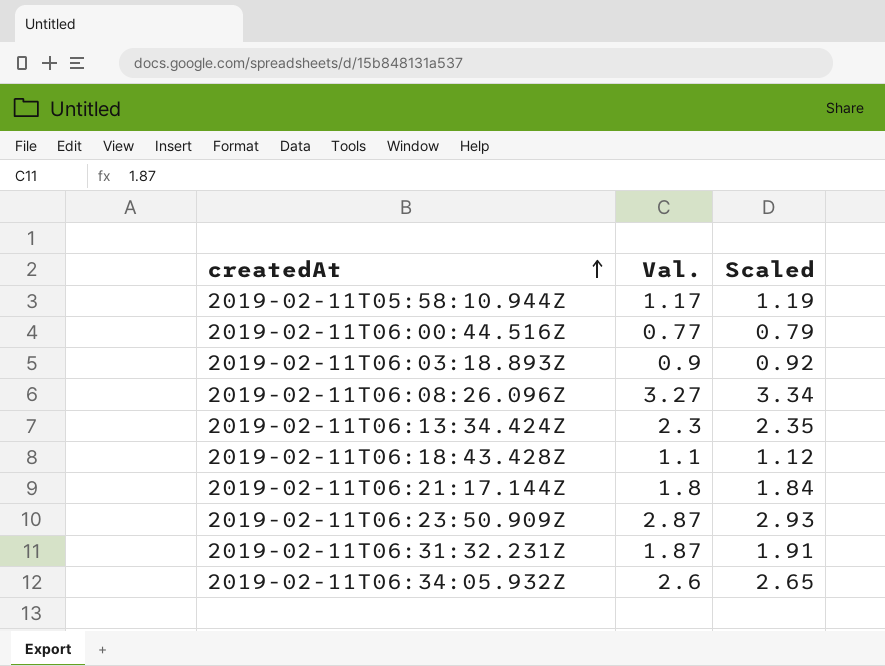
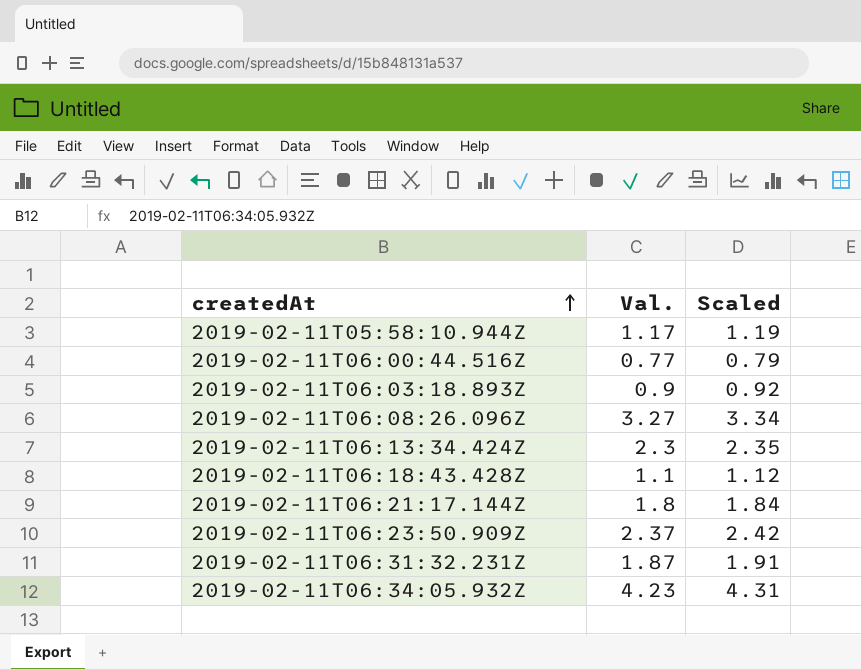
2019-02-11T06:23:50.909Z | Val.: 2.87 -> 2.37
2019-02-11T06:23:50.909Z | Scaled: 2.93 -> 2.42
2019-02-11T06:34:05.932Z | Val.: 2.6 -> 4.23
2019-02-11T06:34:05.932Z | Scaled: 2.65 -> 4.31

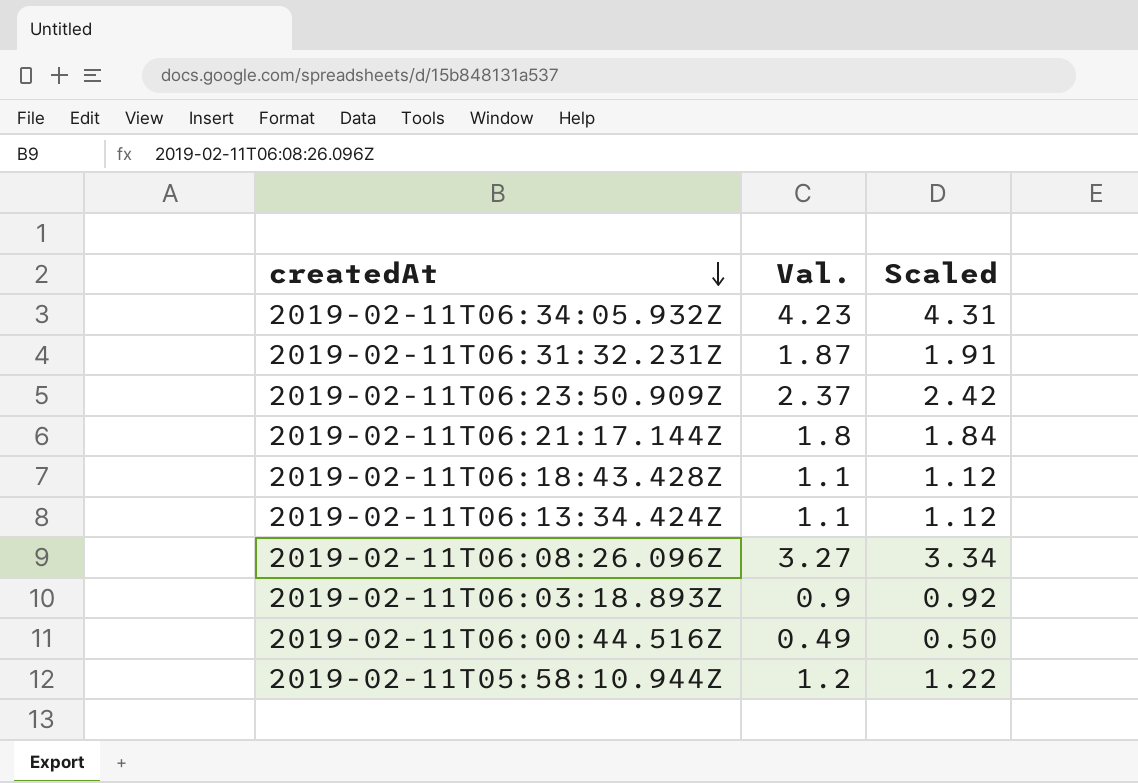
row order: createdAt ascending -> createdAt descending
2019-02-11T06:13:34.424Z | Val.: 2.3 -> 1.1
2019-02-11T06:13:34.424Z | Scaled: 2.35 -> 1.12
2019-02-11T06:00:44.516Z | Val.: 0.77 -> 0.49
2019-02-11T06:00:44.516Z | Scaled: 0.79 -> 0.50
2019-02-11T05:58:10.944Z | Val.: 1.17 -> 1.2
2019-02-11T05:58:10.944Z | Scaled: 1.19 -> 1.22

